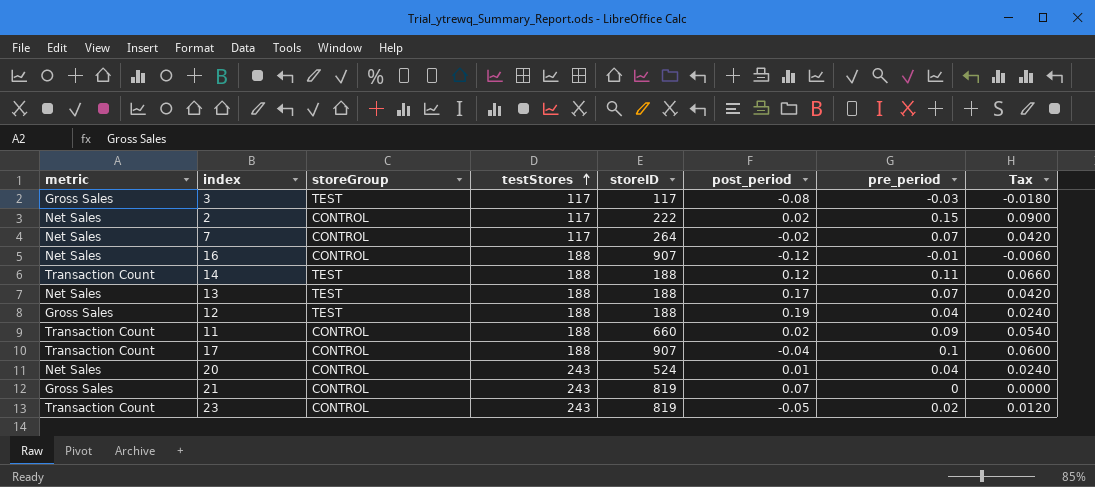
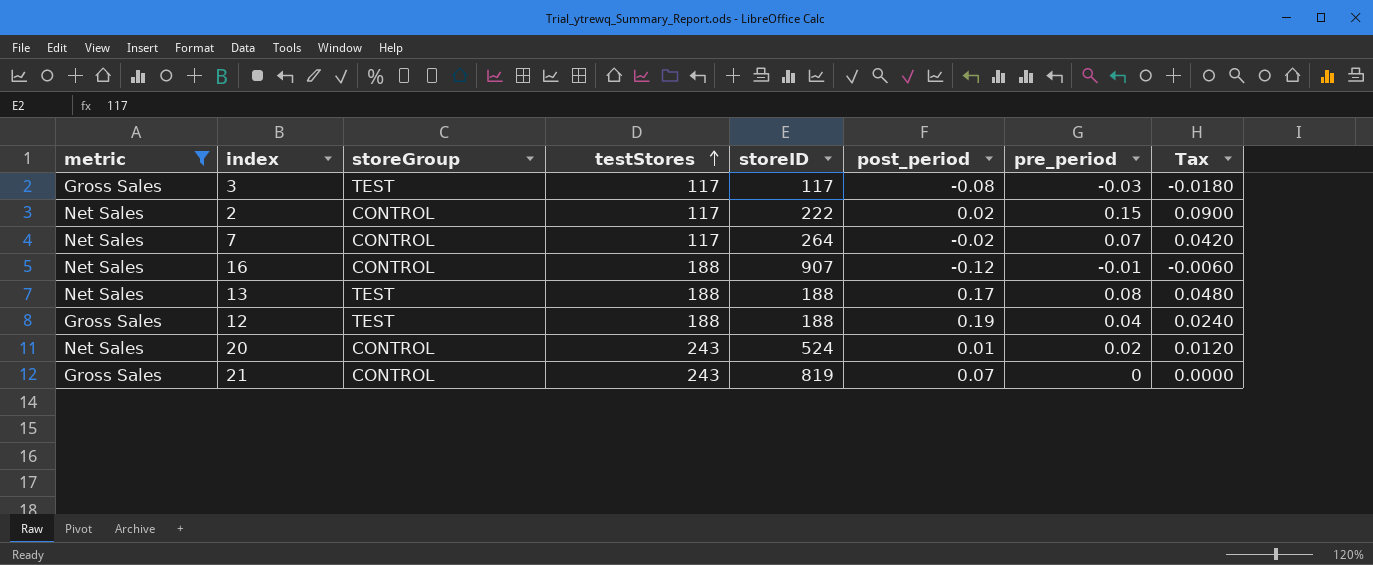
filter: none -> metric != Transaction Count
13 | pre_period: 0.07 -> 0.08
13 | Tax: 0.0420 -> 0.0480
20 | pre_period: 0.04 -> 0.02
20 | Tax: 0.0240 -> 0.0120

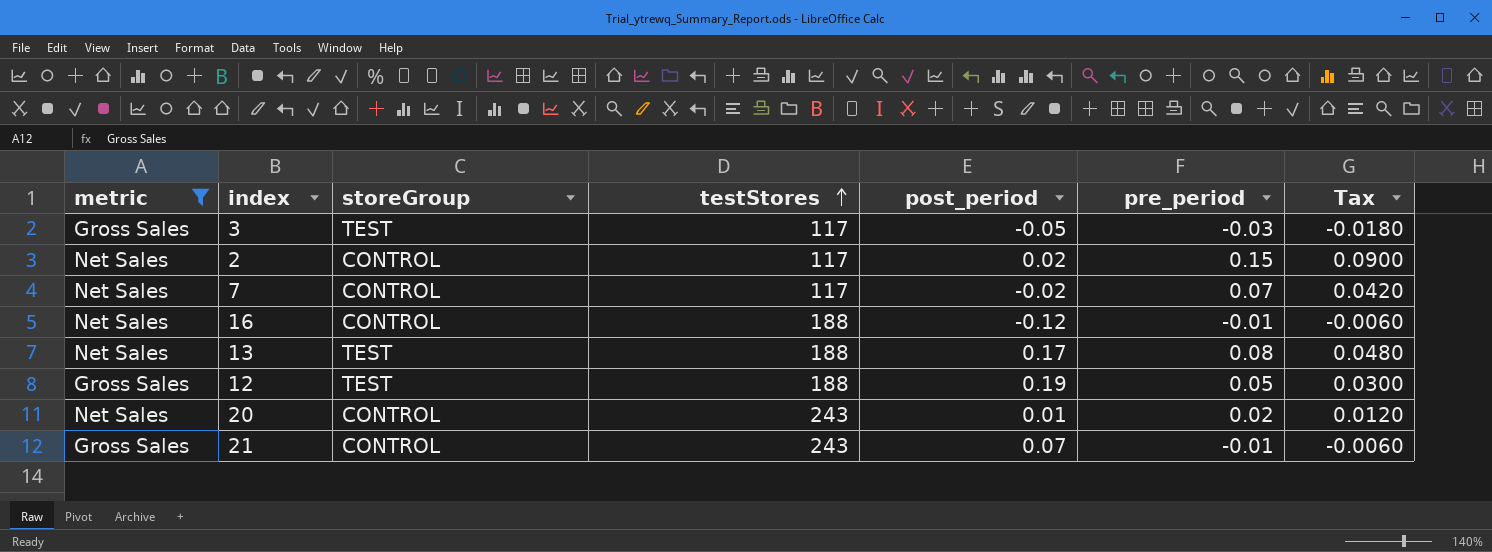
column storeID | position: 5 -> none
3 | post_period: -0.08 -> -0.05
12 | pre_period: 0.04 -> 0.05
12 | Tax: 0.0240 -> 0.0300
21 | pre_period: 0 -> -0.01
21 | Tax: 0.0000 -> -0.0060

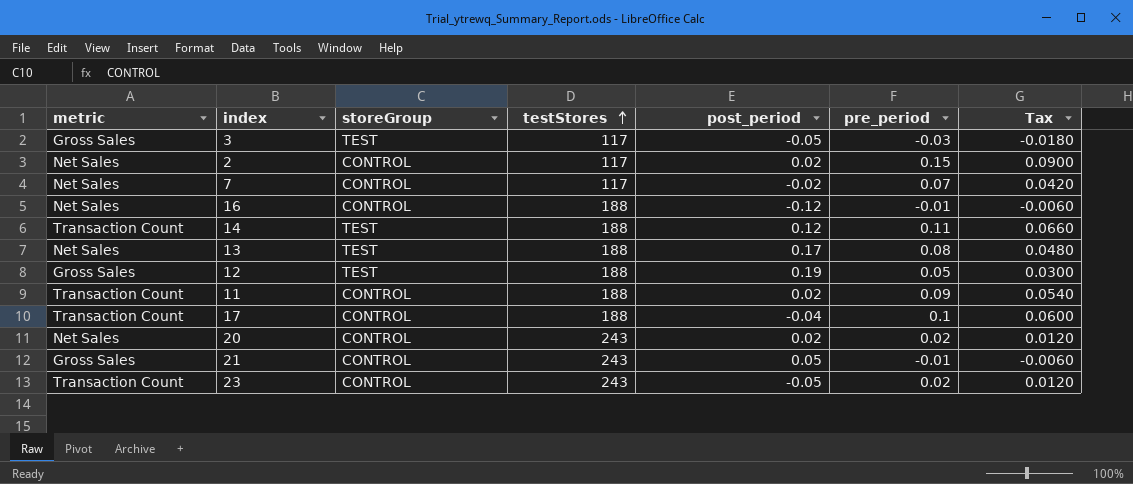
filter: metric != Transaction Count -> none
20 | post_period: 0.01 -> 0.02
21 | post_period: 0.07 -> 0.05

